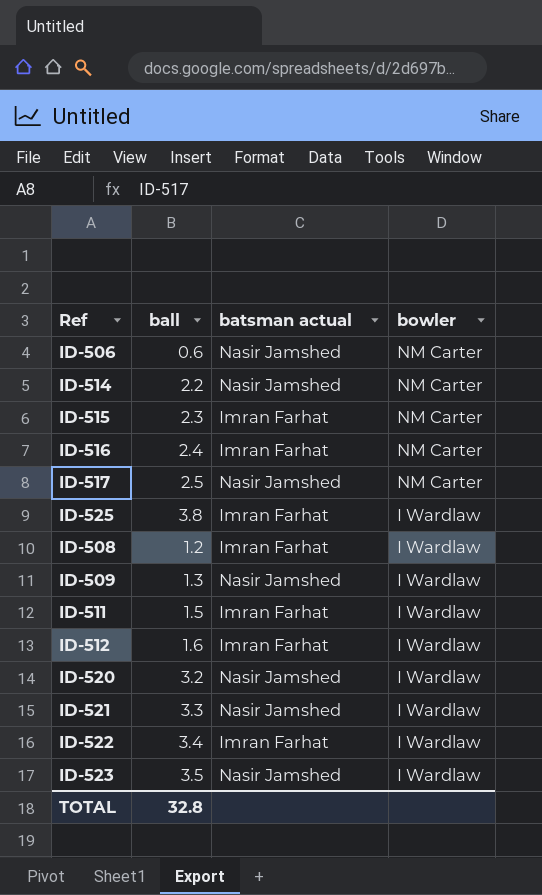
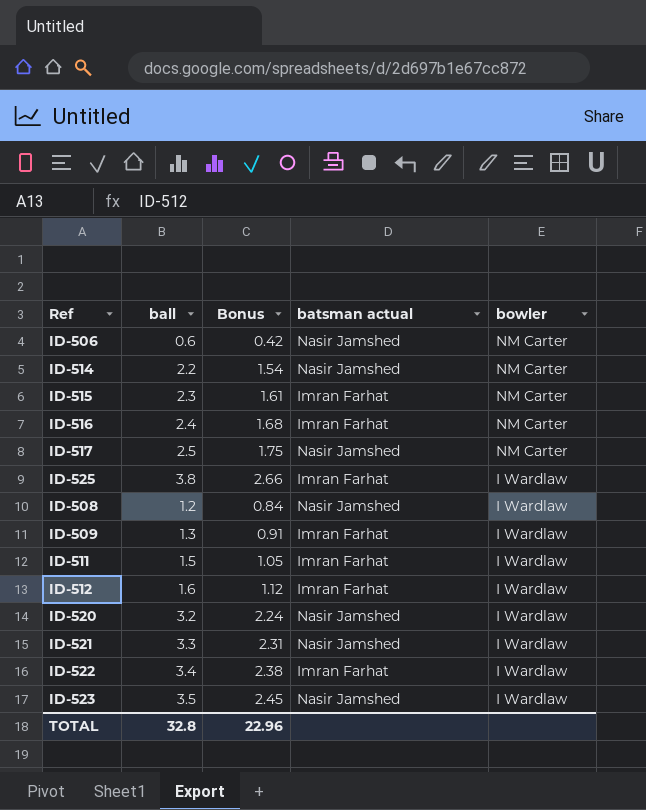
column Bonus | formula: none -> [ball] * 0.7
ID-508 | batsman actual: Imran Farhat -> Nasir Jamshed
ID-509 | batsman actual: Nasir Jamshed -> Imran Farhat

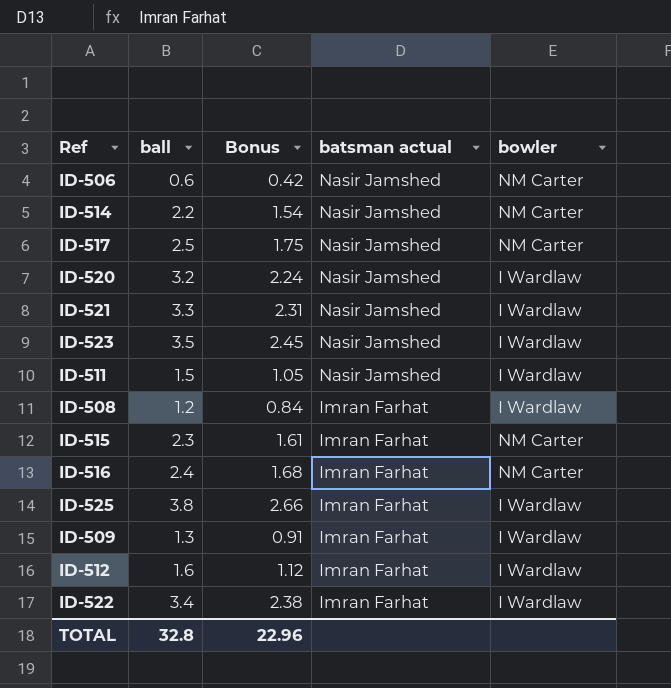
row order: bowler descending -> batsman actual descending
ID-511 | batsman actual: Imran Farhat -> Nasir Jamshed
ID-508 | batsman actual: Nasir Jamshed -> Imran Farhat

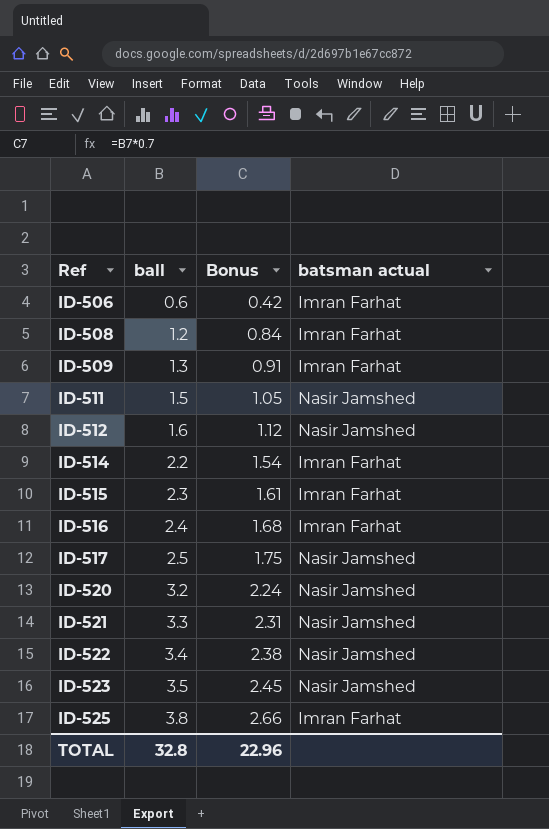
row order: batsman actual descending -> Ref ascending
column bowler | position: 5 -> none
ID-506 | batsman actual: Nasir Jamshed -> Imran Farhat
ID-512 | batsman actual: Imran Farhat -> Nasir Jamshed
ID-514 | batsman actual: Nasir Jamshed -> Imran Farhat
ID-522 | batsman actual: Imran Farhat -> Nasir Jamshed

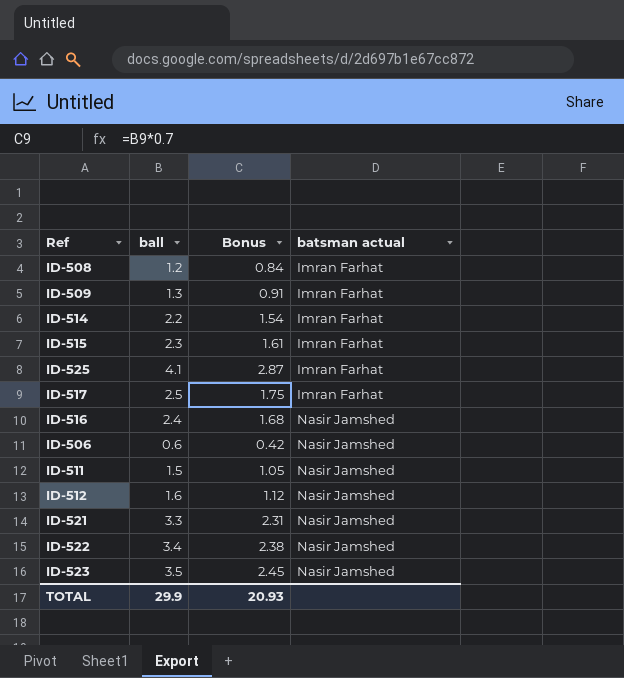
row order: Ref ascending -> batsman actual ascending
row ID-520: 3.2 | 2.24 | Nasir Jamshed -> none
ID-525 | ball: 3.8 -> 4.1
ID-525 | Bonus: 2.66 -> 2.87
ID-517 | batsman actual: Nasir Jamshed -> Imran Farhat
ID-516 | batsman actual: Imran Farhat -> Nasir Jamshed
ID-506 | batsman actual: Imran Farhat -> Nasir Jamshed
TOTAL | ball: 32.8 -> 29.9
TOTAL | Bonus: 22.96 -> 20.93

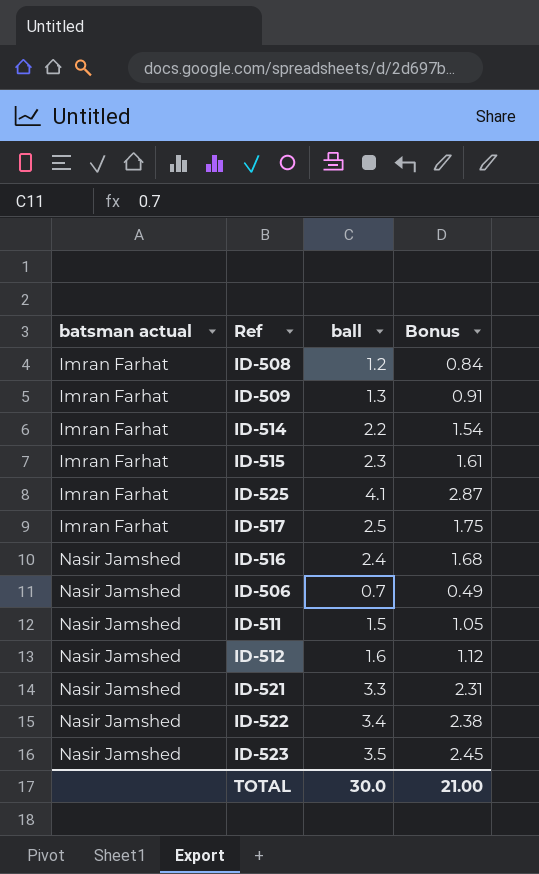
column batsman actual | position: 4 -> 1
ID-506 | ball: 0.6 -> 0.7
ID-506 | Bonus: 0.42 -> 0.49
TOTAL | ball: 29.9 -> 30.0
TOTAL | Bonus: 20.93 -> 21.00

